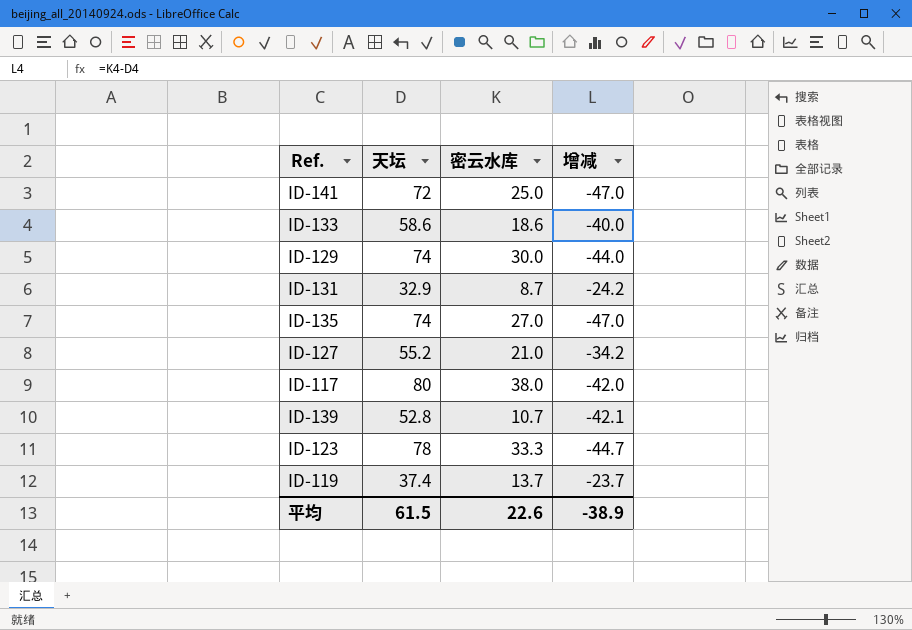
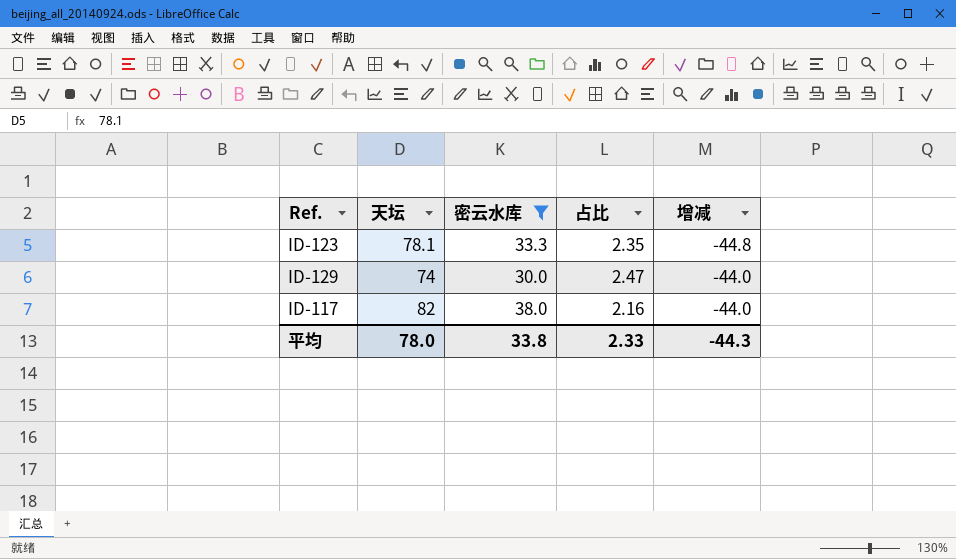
filter: none -> 密云水库 >= 30.0
row order: none -> 增减 ascending
column 占比 | formula: none -> [天坛] / [密云水库]
ID-123 | 天坛: 78 -> 78.1
ID-123 | 增减: -44.7 -> -44.8
ID-117 | 天坛: 80 -> 82
ID-117 | 增减: -42.0 -> -44.0
平均 | 天坛: 61.5 -> 78.0
平均 | 密云水库: 22.6 -> 33.8
平均 | 增减: -38.9 -> -44.3

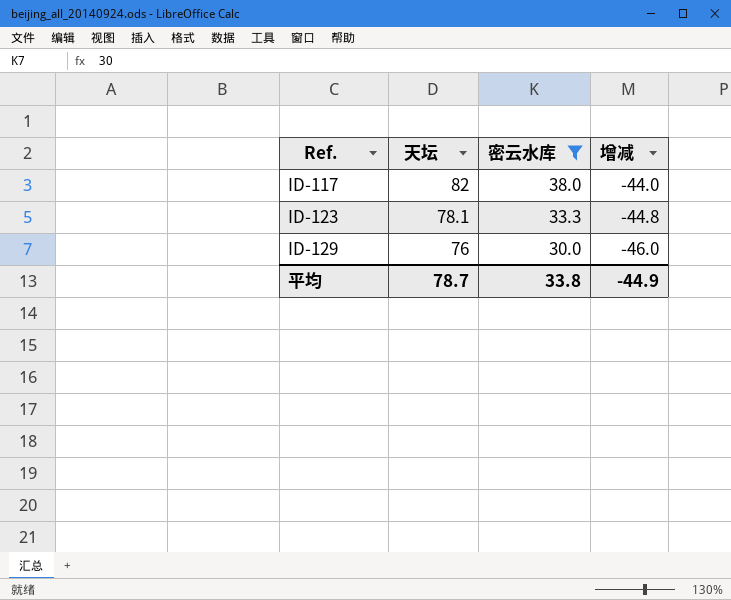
row order: 增减 ascending -> Ref. ascending
column 占比 | formula: [天坛] / [密云水库] -> none
ID-129 | 天坛: 74 -> 76
ID-129 | 增减: -44.0 -> -46.0
平均 | 天坛: 78.0 -> 78.7
平均 | 增减: -44.3 -> -44.9

